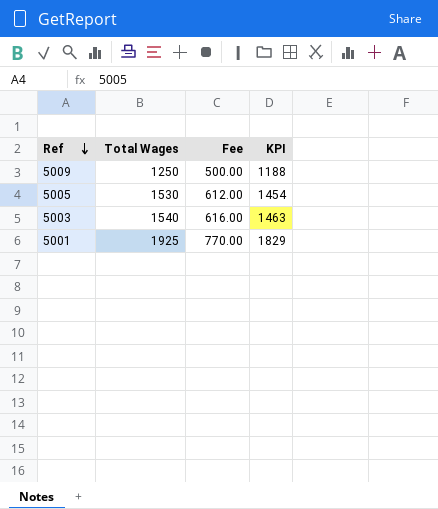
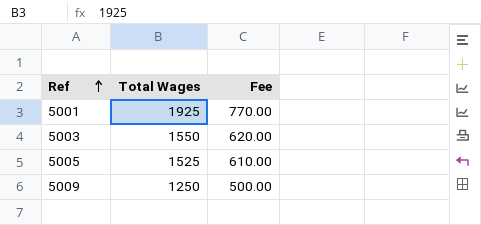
row order: Ref descending -> Ref ascending
column KPI | formula: [Total Wages] * 0.95 -> none
5003 | Total Wages: 1540 -> 1550
5003 | Fee: 616.00 -> 620.00
5005 | Total Wages: 1530 -> 1525
5005 | Fee: 612.00 -> 610.00

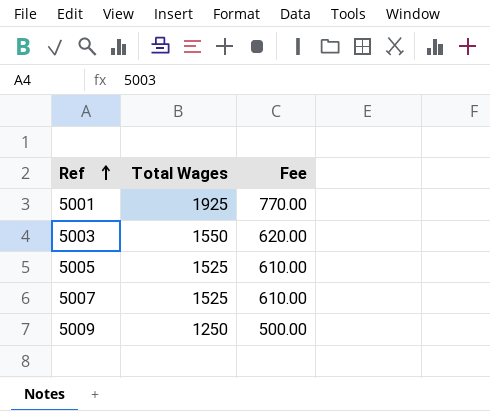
row 5007: none -> 1525 | 610.00

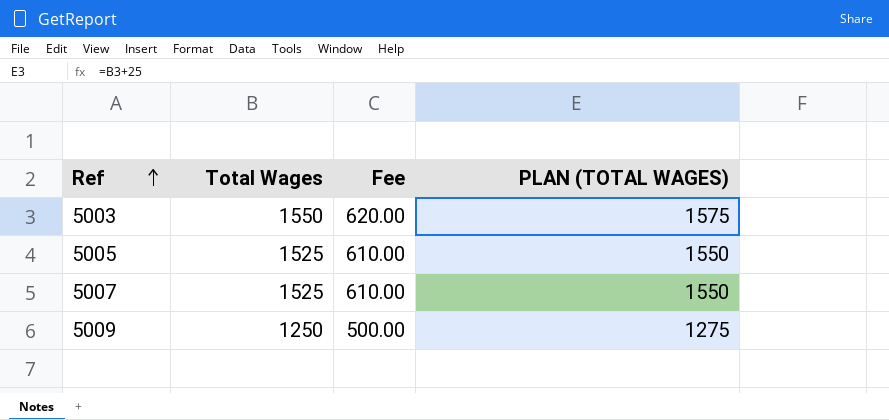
column PLAN (TOTAL WAGES) | formula: none -> [Total Wages] + 25
row 5001: 1925 | 770.00 -> none

